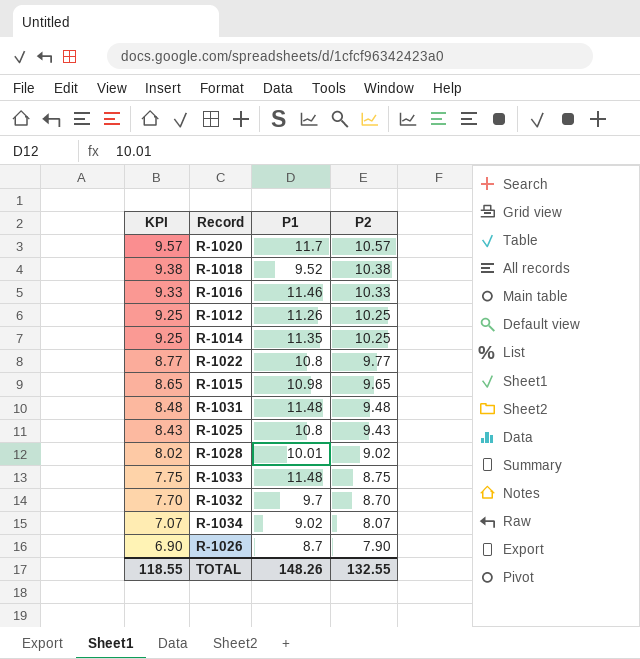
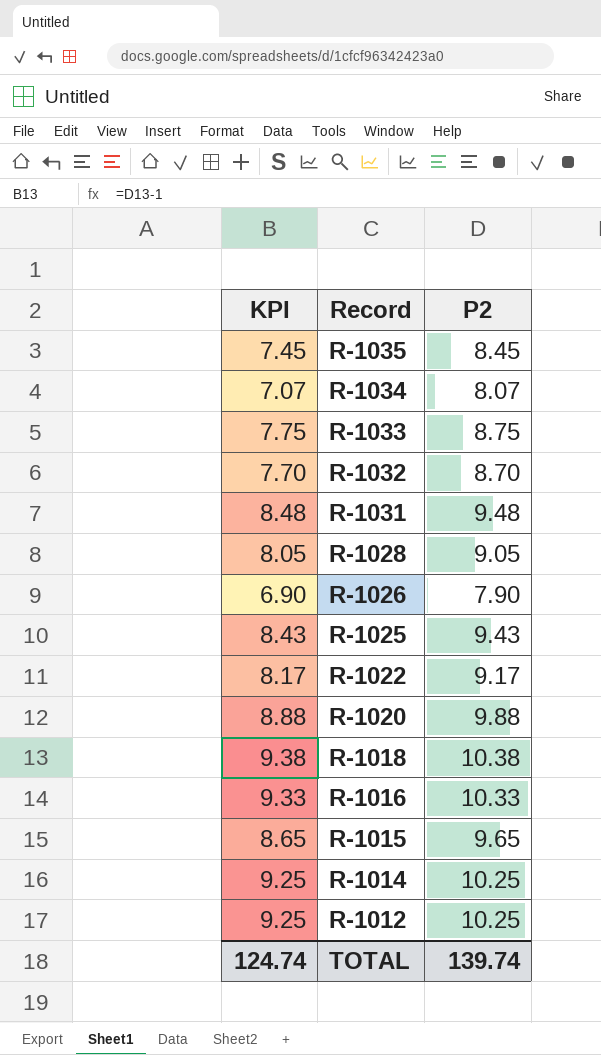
row order: KPI descending -> Record descending
column P1 | position: 3 -> none
row R-1035: none -> 7.45 | 8.45
R-1028 | KPI: 8.02 -> 8.05
R-1028 | P2: 9.02 -> 9.05
R-1022 | KPI: 8.77 -> 8.17
R-1022 | P2: 9.77 -> 9.17
R-1020 | KPI: 9.57 -> 8.88
R-1020 | P2: 10.57 -> 9.88
TOTAL | KPI: 118.55 -> 124.74
TOTAL | P2: 132.55 -> 139.74

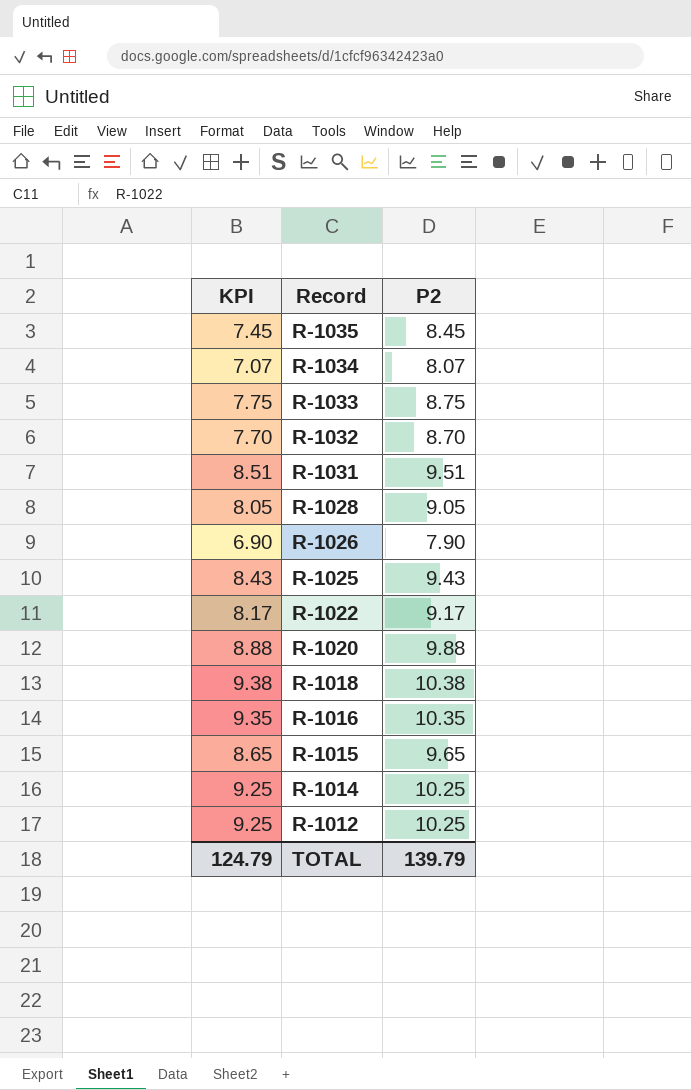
R-1031 | KPI: 8.48 -> 8.51
R-1031 | P2: 9.48 -> 9.51
R-1016 | KPI: 9.33 -> 9.35
R-1016 | P2: 10.33 -> 10.35
TOTAL | KPI: 124.74 -> 124.79
TOTAL | P2: 139.74 -> 139.79

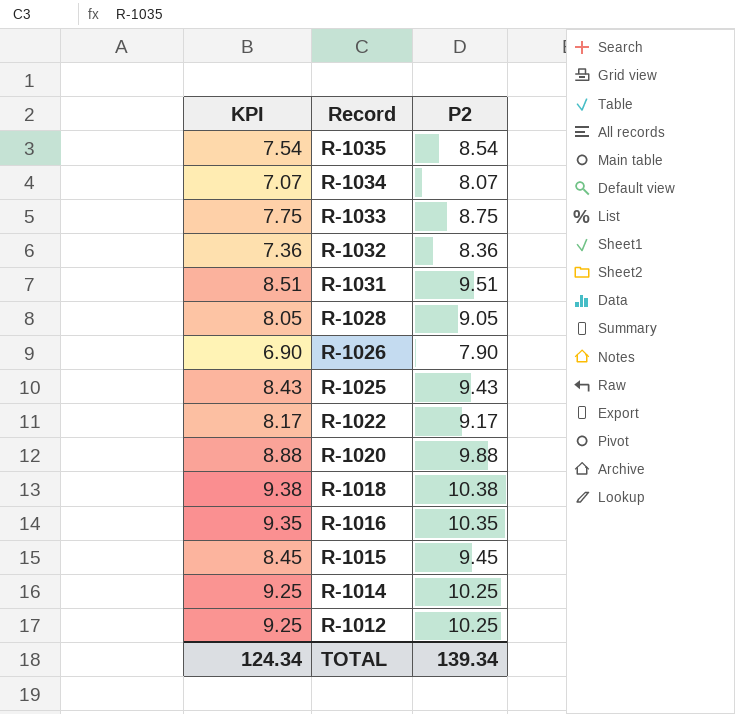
R-1035 | KPI: 7.45 -> 7.54
R-1035 | P2: 8.45 -> 8.54
R-1032 | KPI: 7.70 -> 7.36
R-1032 | P2: 8.70 -> 8.36
R-1015 | KPI: 8.65 -> 8.45
R-1015 | P2: 9.65 -> 9.45
TOTAL | KPI: 124.79 -> 124.34
TOTAL | P2: 139.79 -> 139.34

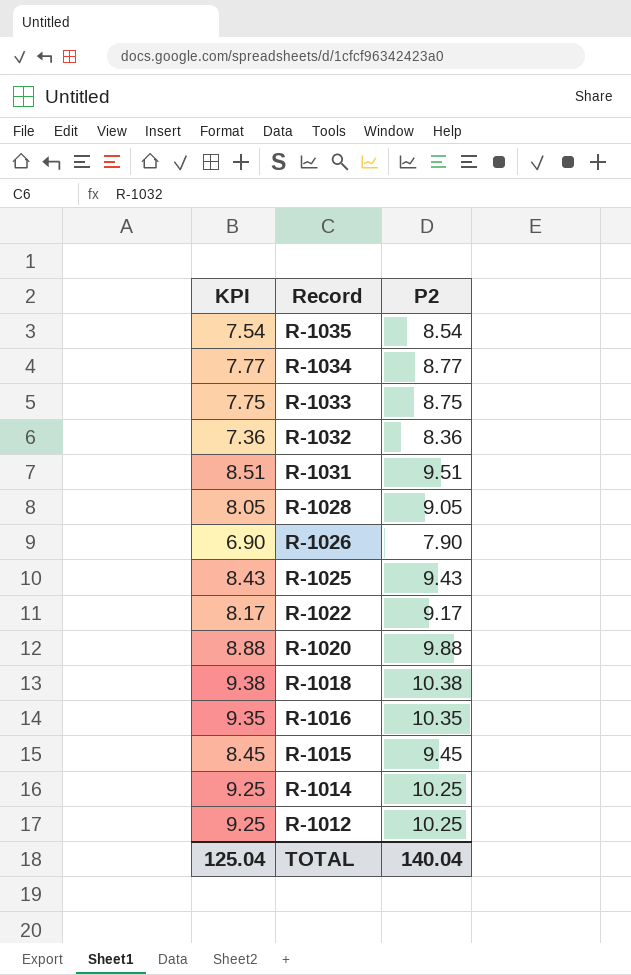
R-1034 | KPI: 7.07 -> 7.77
R-1034 | P2: 8.07 -> 8.77
TOTAL | KPI: 124.34 -> 125.04
TOTAL | P2: 139.34 -> 140.04

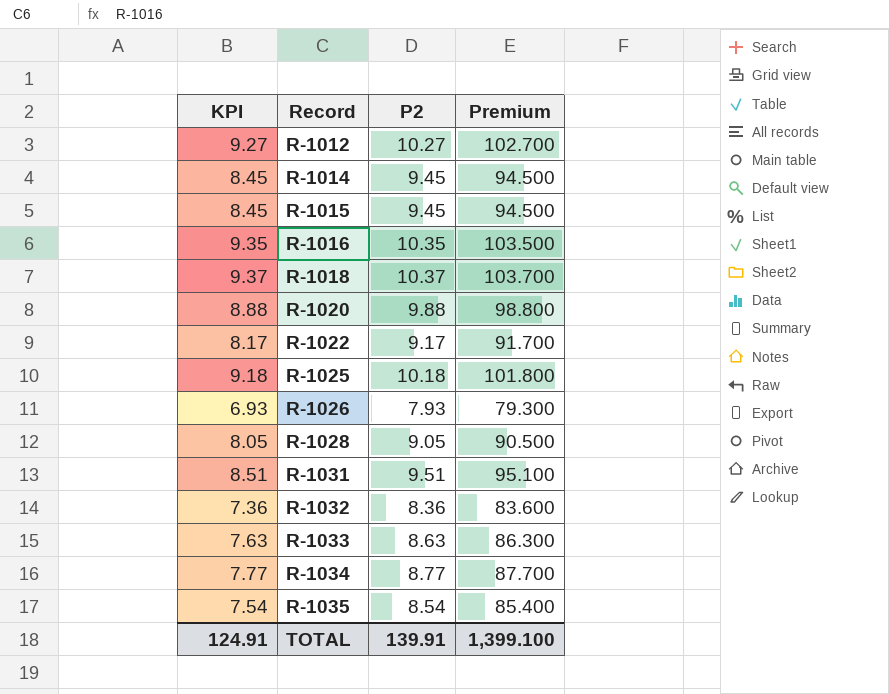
row order: Record descending -> Record ascending
column Premium | formula: none -> [P2] * 10
R-1012 | KPI: 9.25 -> 9.27
R-1012 | P2: 10.25 -> 10.27
R-1014 | KPI: 9.25 -> 8.45
R-1014 | P2: 10.25 -> 9.45
R-1018 | KPI: 9.38 -> 9.37
R-1018 | P2: 10.38 -> 10.37
R-1025 | KPI: 8.43 -> 9.18
R-1025 | P2: 9.43 -> 10.18
R-1026 | KPI: 6.90 -> 6.93
R-1026 | P2: 7.90 -> 7.93
R-1033 | KPI: 7.75 -> 7.63
R-1033 | P2: 8.75 -> 8.63
TOTAL | KPI: 125.04 -> 124.91
TOTAL | P2: 140.04 -> 139.91

